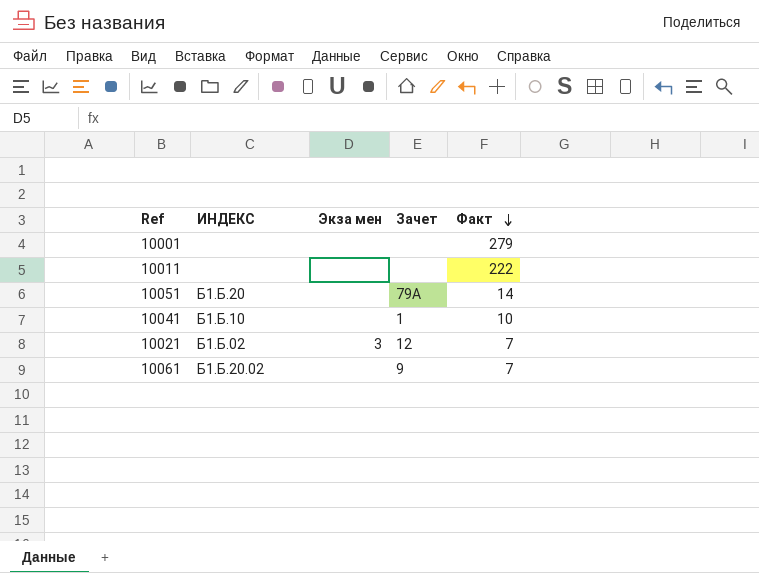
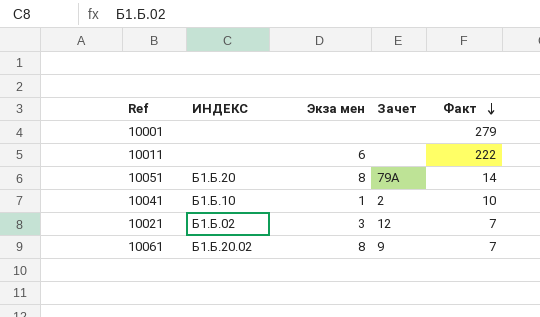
10011 | Экза мен: none -> 6
10051 | Экза мен: none -> 8
10041 | Экза мен: none -> 1
10041 | Зачет: 1 -> 2
10061 | Экза мен: none -> 8

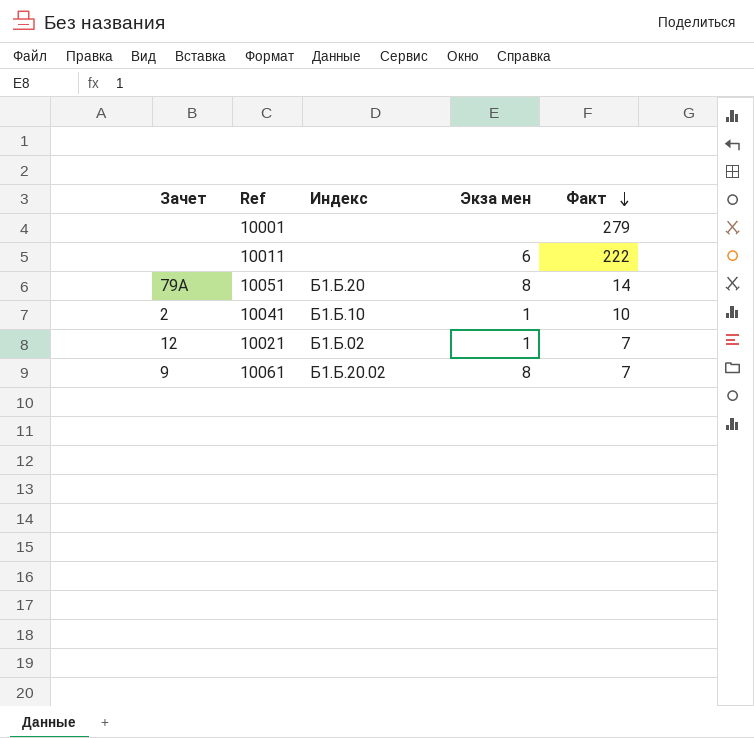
column Зачет | position: 4 -> 1
column name: ИНДЕКС -> Индекс
10021 | Экза мен: 3 -> 1

